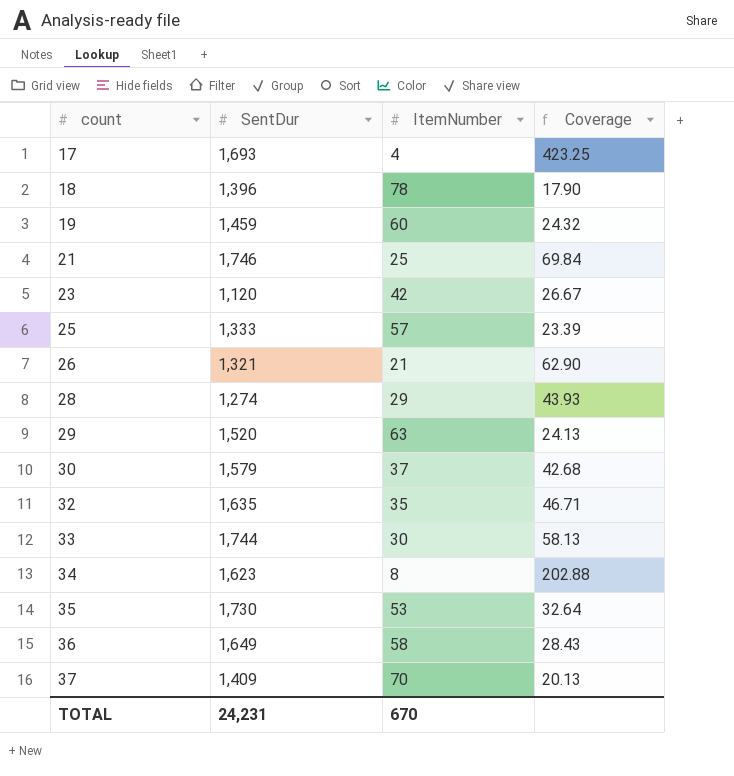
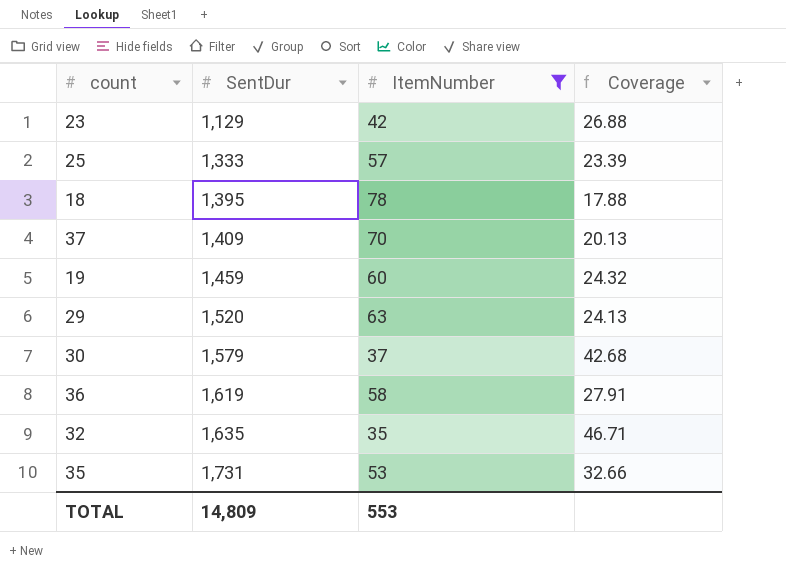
filter: none -> ItemNumber >= 35
row order: count ascending -> SentDur ascending
23 | SentDur: 1,120 -> 1,129
23 | Coverage: 26.67 -> 26.88
18 | SentDur: 1,396 -> 1,395
18 | Coverage: 17.90 -> 17.88
36 | SentDur: 1,649 -> 1,619
36 | Coverage: 28.43 -> 27.91
35 | SentDur: 1,730 -> 1,731
35 | Coverage: 32.64 -> 32.66
TOTAL | SentDur: 24,231 -> 14,809
TOTAL | ItemNumber: 670 -> 553

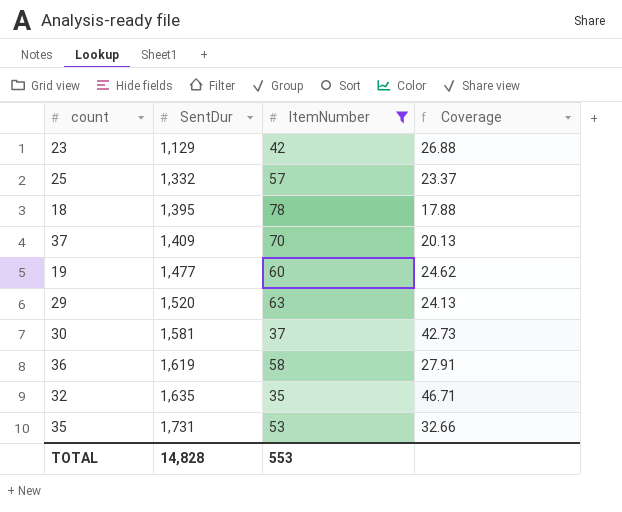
25 | SentDur: 1,333 -> 1,332
25 | Coverage: 23.39 -> 23.37
19 | SentDur: 1,459 -> 1,477
19 | Coverage: 24.32 -> 24.62
30 | SentDur: 1,579 -> 1,581
30 | Coverage: 42.68 -> 42.73
TOTAL | SentDur: 14,809 -> 14,828

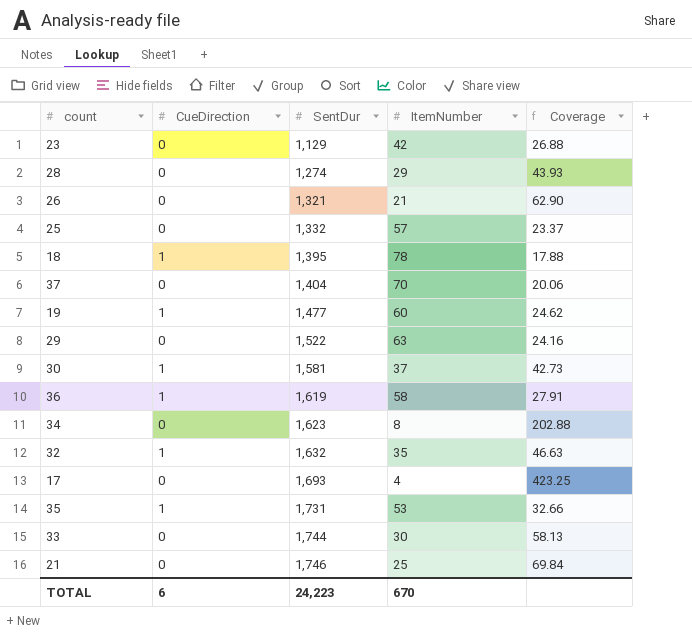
filter: ItemNumber >= 35 -> none
column CueDirection | position: none -> 2
37 | SentDur: 1,409 -> 1,404
37 | Coverage: 20.13 -> 20.06
29 | SentDur: 1,520 -> 1,522
29 | Coverage: 24.13 -> 24.16
32 | SentDur: 1,635 -> 1,632
32 | Coverage: 46.71 -> 46.63
TOTAL | SentDur: 14,828 -> 24,223
TOTAL | ItemNumber: 553 -> 670

